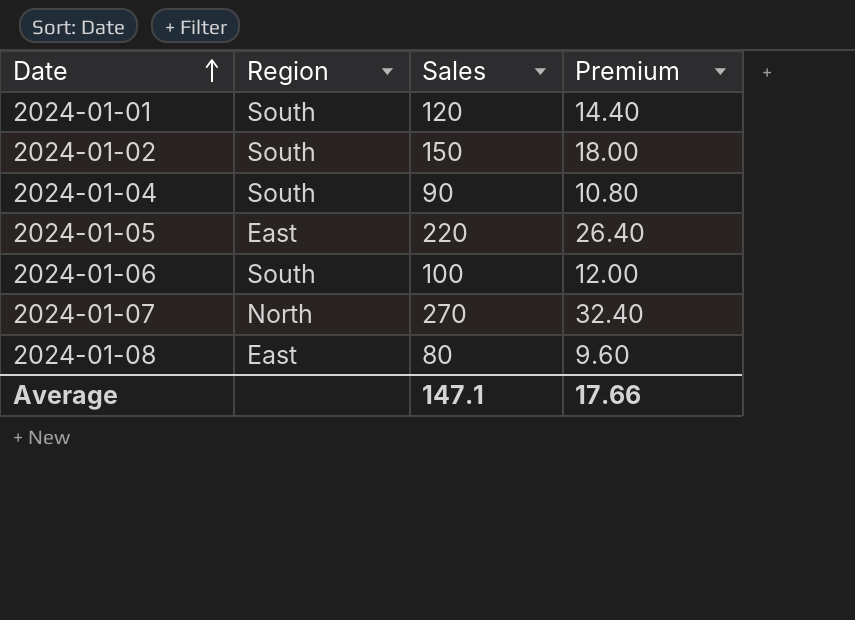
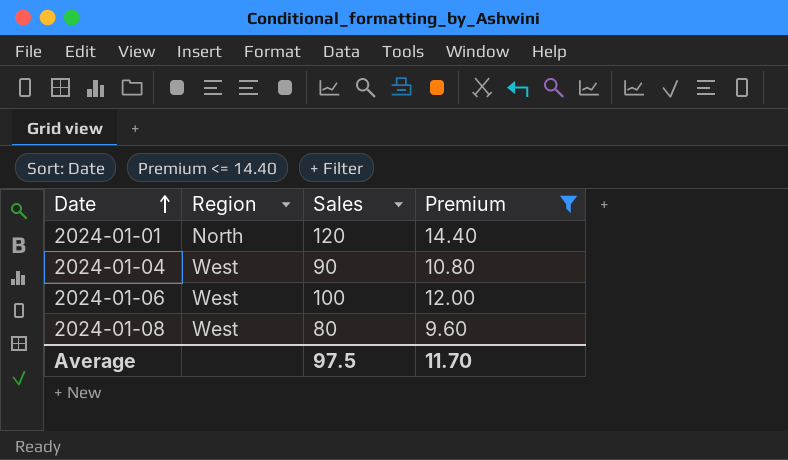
filter: none -> Premium <= 14.40
2024-01-01 | Region: South -> North
2024-01-04 | Region: South -> West
2024-01-06 | Region: South -> West
2024-01-08 | Region: East -> West
Average | Sales: 147.1 -> 97.5
Average | Premium: 17.66 -> 11.70

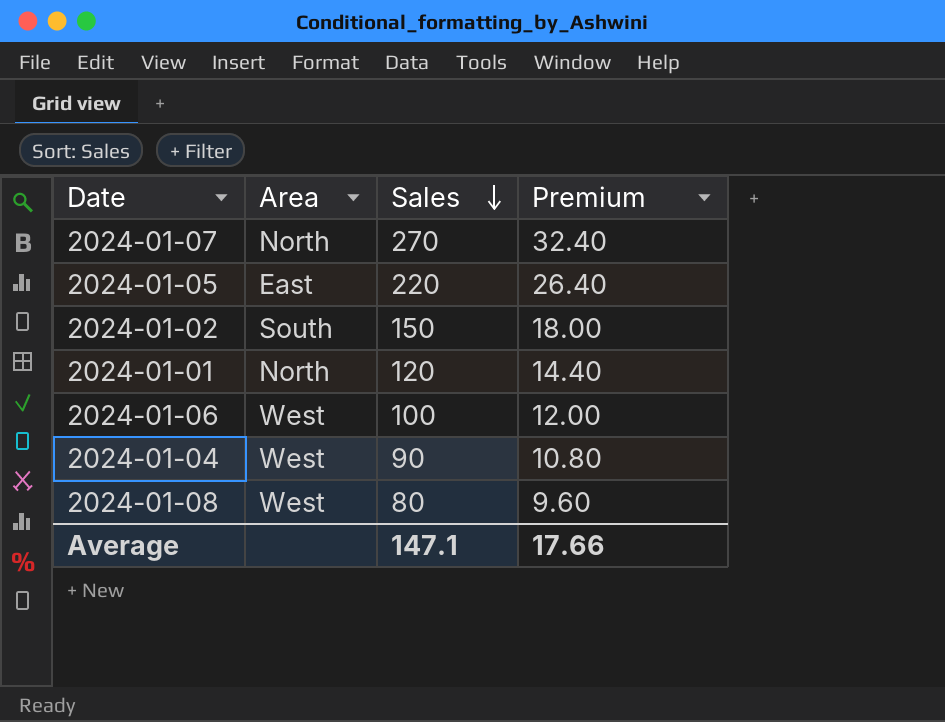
filter: Premium <= 14.40 -> none
row order: Date ascending -> Sales descending
column name: Region -> Area
Average | Sales: 97.5 -> 147.1
Average | Premium: 11.70 -> 17.66

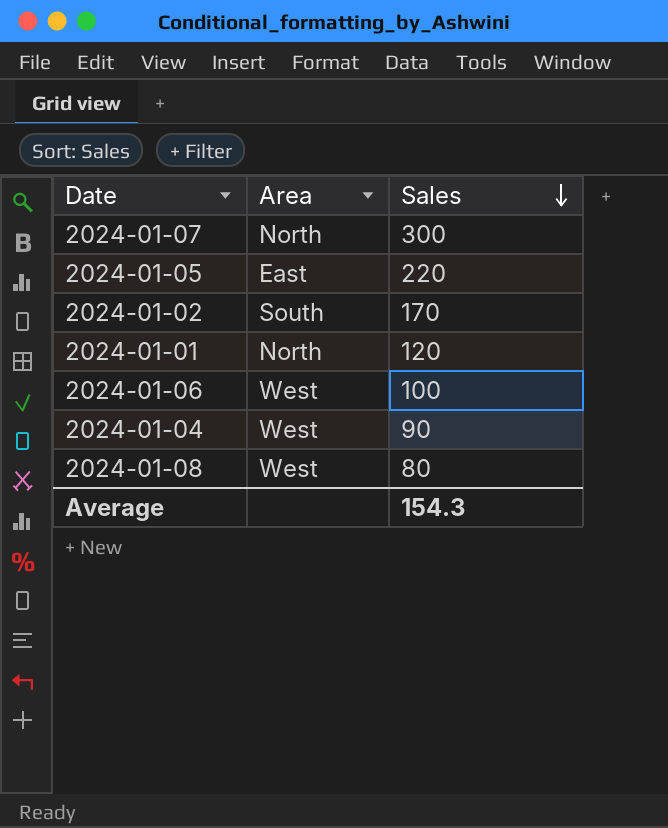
column Premium | formula: [Sales] * 0.12 -> none
2024-01-07 | Sales: 270 -> 300
2024-01-02 | Sales: 150 -> 170
Average | Sales: 147.1 -> 154.3

